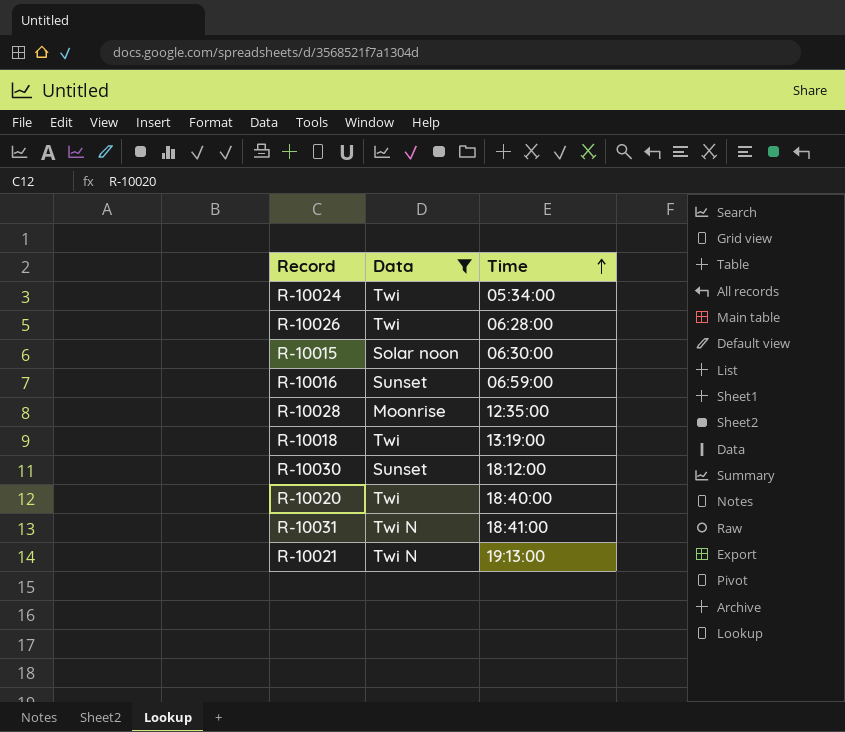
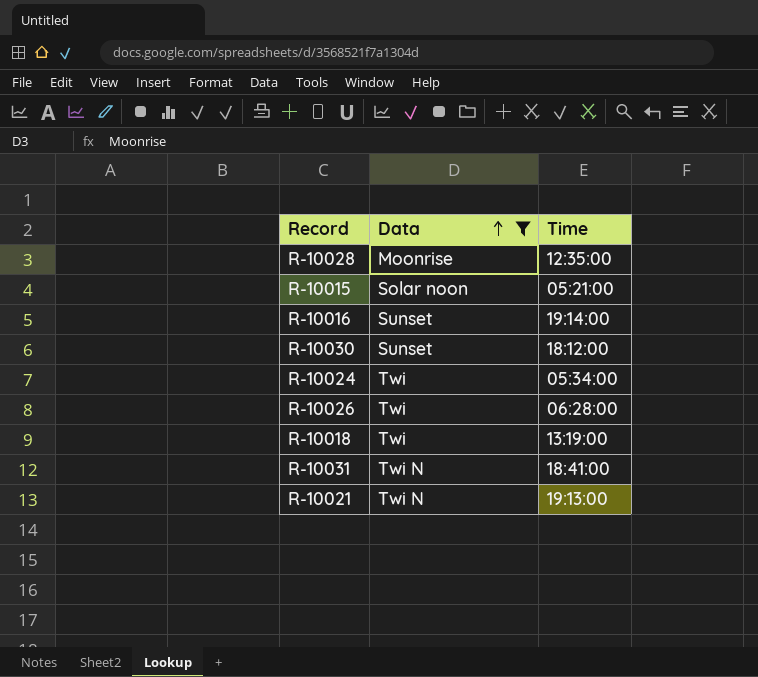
row order: Time ascending -> Data ascending
row R-10020: Twi | 18:40:00 -> none
R-10015 | Time: 06:30:00 -> 05:21:00
R-10016 | Time: 06:59:00 -> 19:14:00

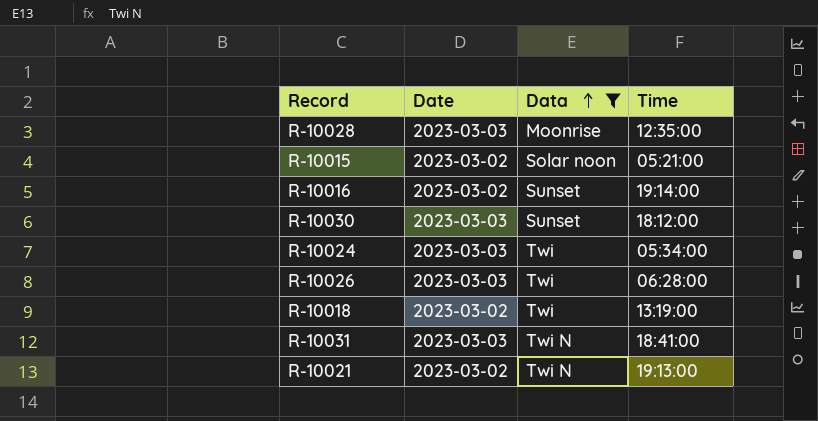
column Date | position: none -> 2

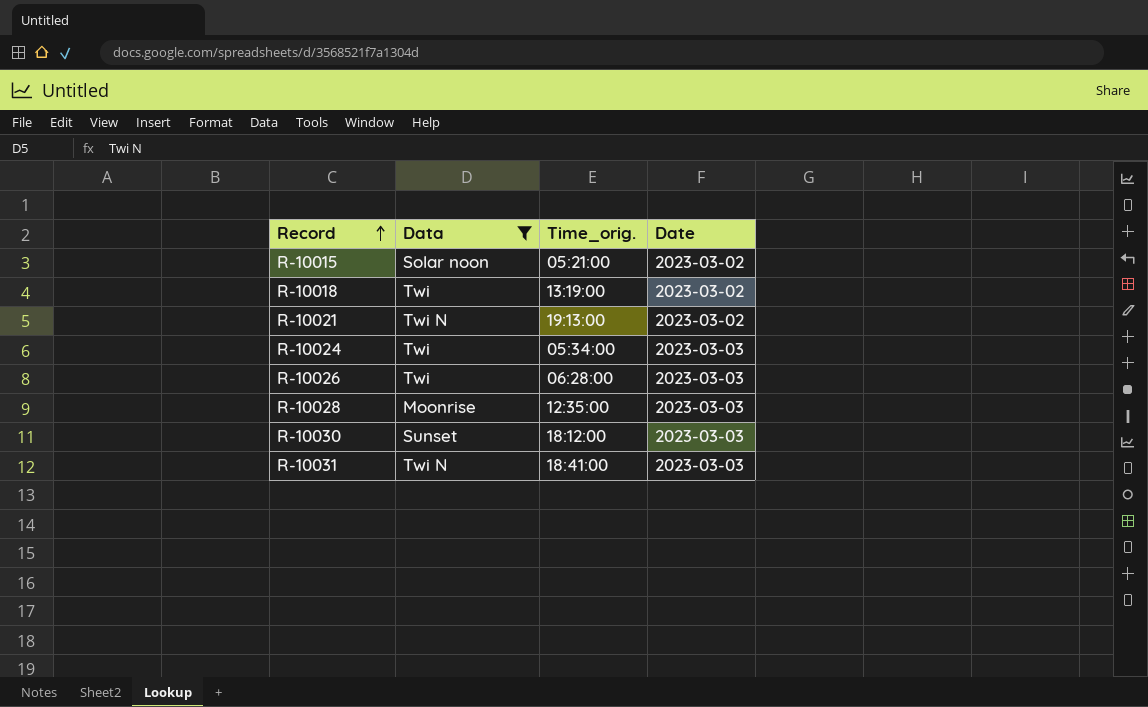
row order: Data ascending -> Record ascending
column name: Time -> Time_orig.
column Date | position: 2 -> 4
row R-10016: 2023-03-02 | Sunset | 19:14:00 -> none

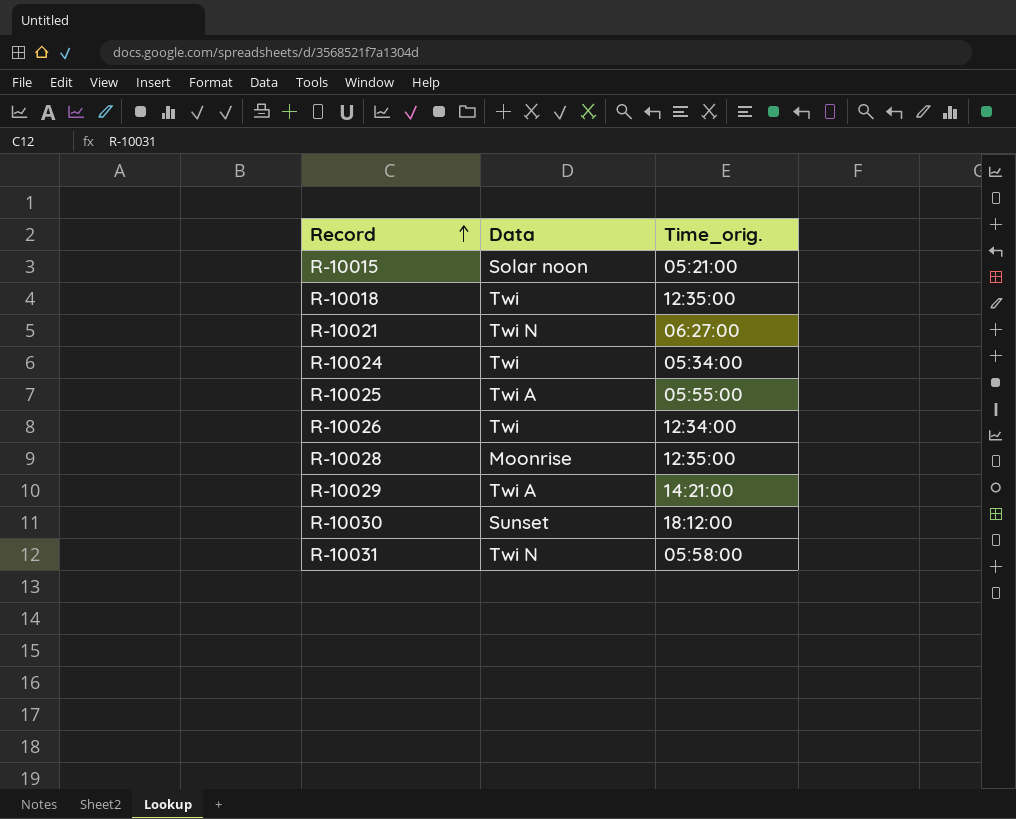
filter: Data != Twi A -> none
column Date | position: 4 -> none
R-10018 | Time_orig.: 13:19:00 -> 12:35:00
R-10021 | Time_orig.: 19:13:00 -> 06:27:00
R-10026 | Time_orig.: 06:28:00 -> 12:34:00
R-10031 | Time_orig.: 18:41:00 -> 05:58:00

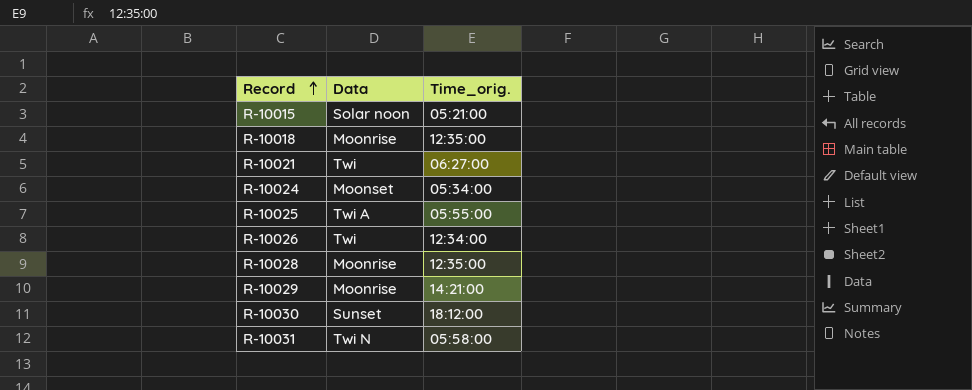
R-10018 | Data: Twi -> Moonrise
R-10021 | Data: Twi N -> Twi
R-10024 | Data: Twi -> Moonset
R-10029 | Data: Twi A -> Moonrise

